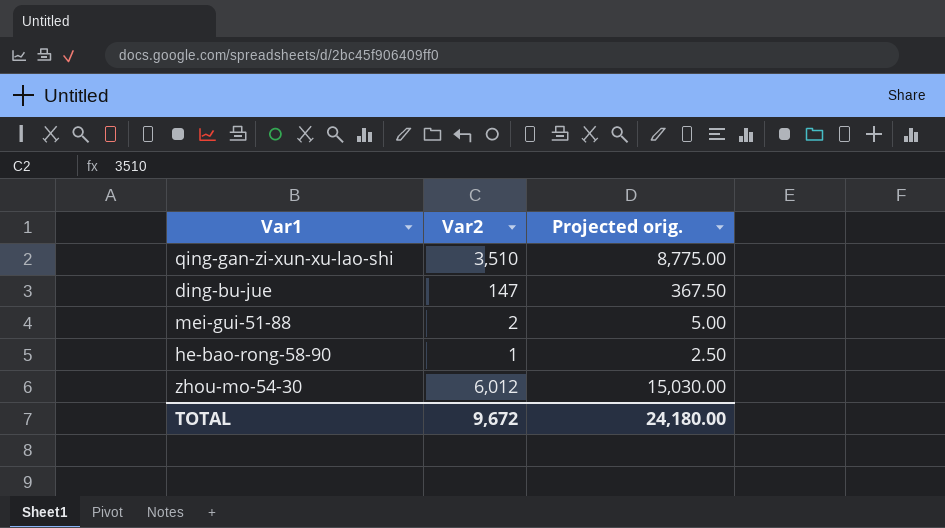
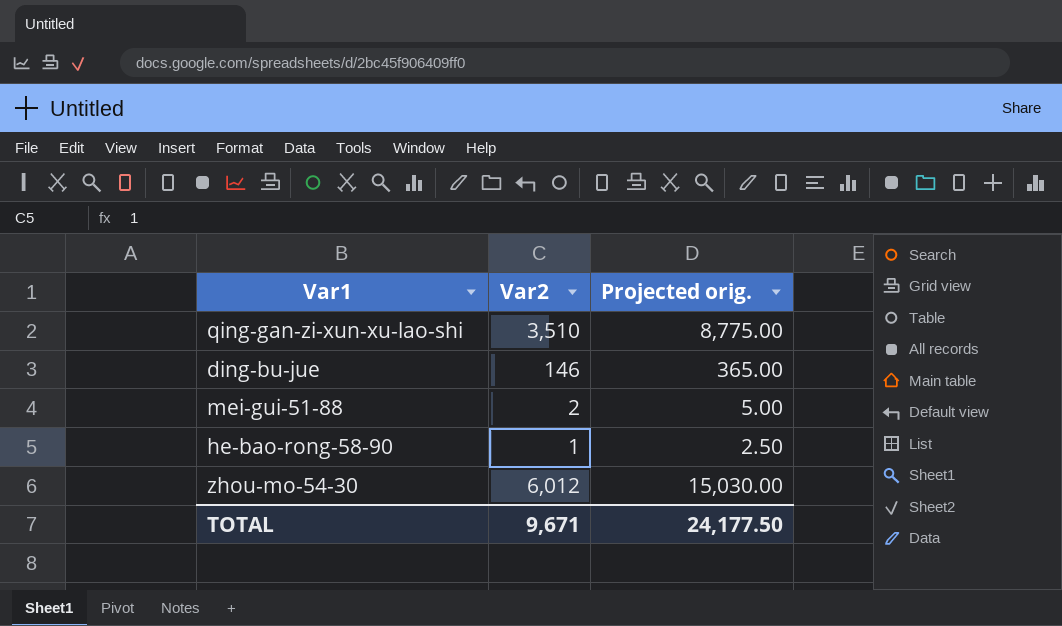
ding-bu-jue | Var2: 147 -> 146
ding-bu-jue | Projected orig.: 367.50 -> 365.00
TOTAL | Var2: 9,672 -> 9,671
TOTAL | Projected orig.: 24,180.00 -> 24,177.50

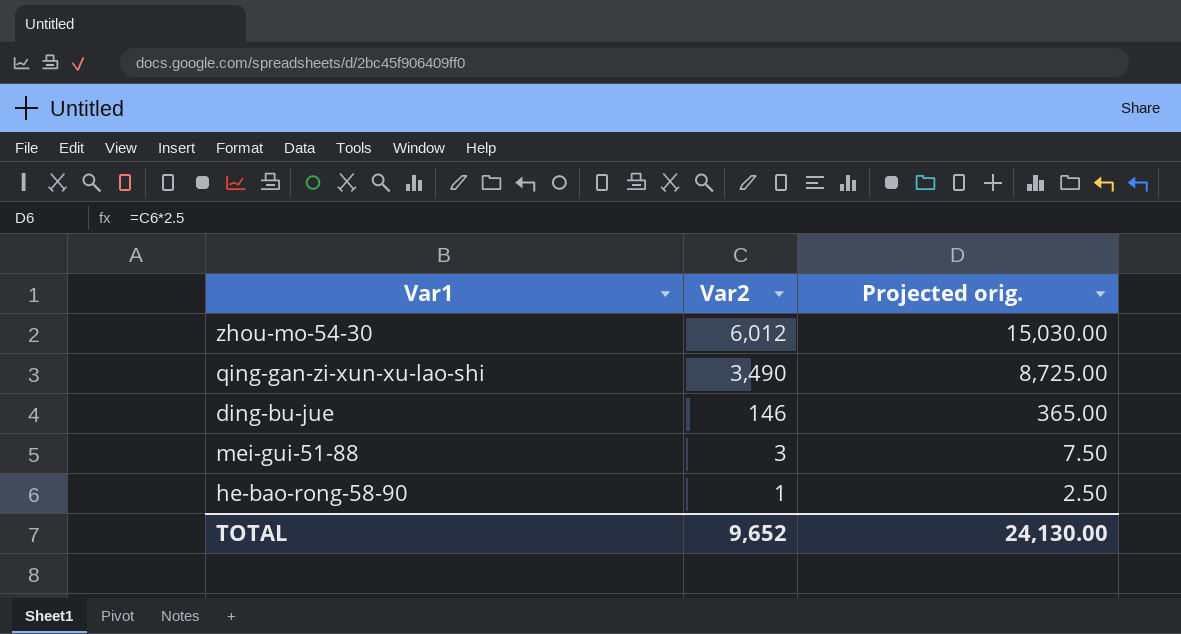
row order: none -> Var2 descending
qing-gan-zi-xun-xu-lao-shi | Var2: 3,510 -> 3,490
qing-gan-zi-xun-xu-lao-shi | Projected orig.: 8,775.00 -> 8,725.00
mei-gui-51-88 | Var2: 2 -> 3
mei-gui-51-88 | Projected orig.: 5.00 -> 7.50
TOTAL | Var2: 9,671 -> 9,652
TOTAL | Projected orig.: 24,177.50 -> 24,130.00

